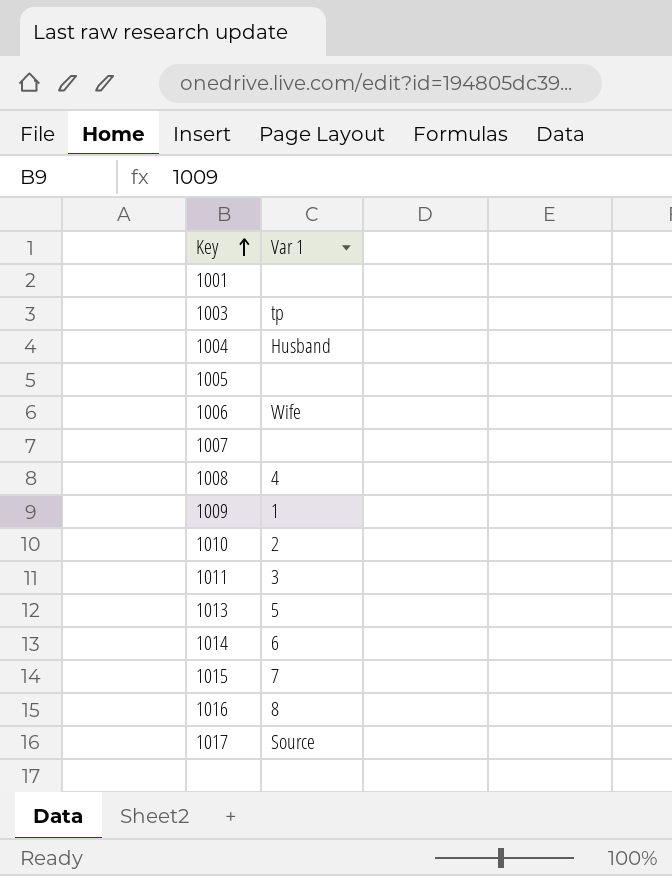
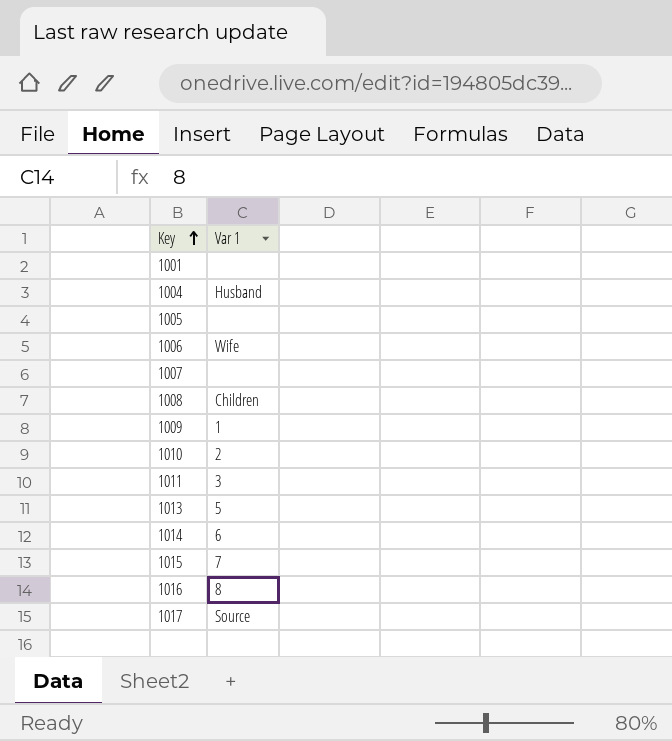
row 1003: tp -> none
1008 | Var 1: 4 -> Children

